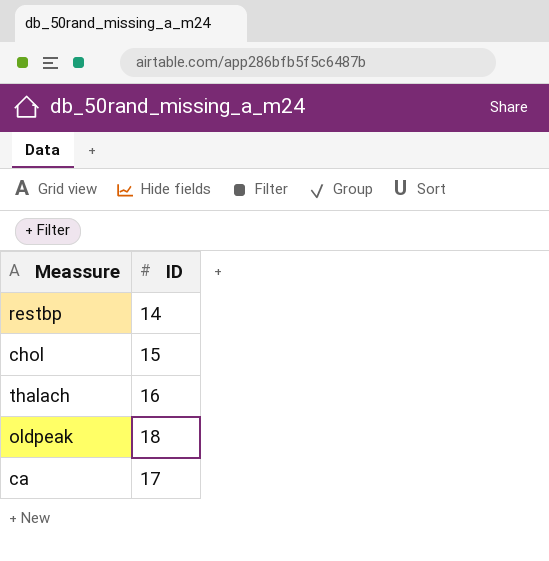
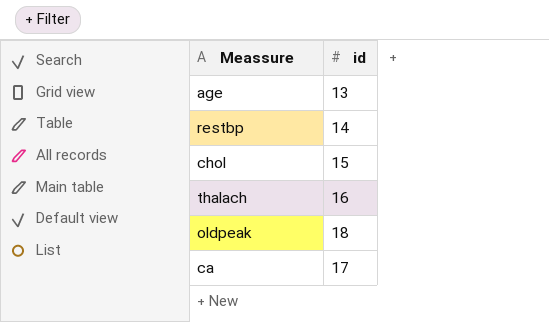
column name: ID -> id
row age: none -> 13

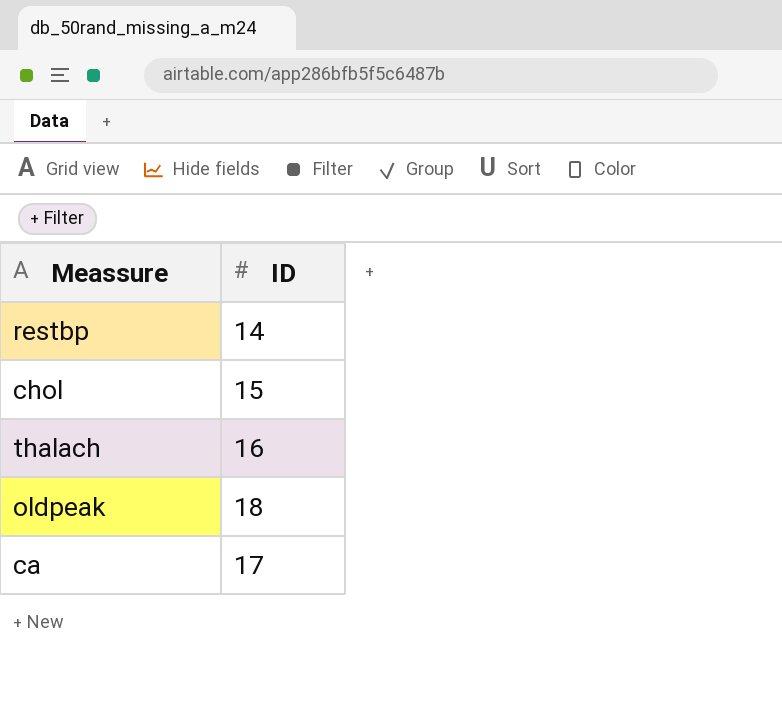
column name: id -> ID
row age: 13 -> none

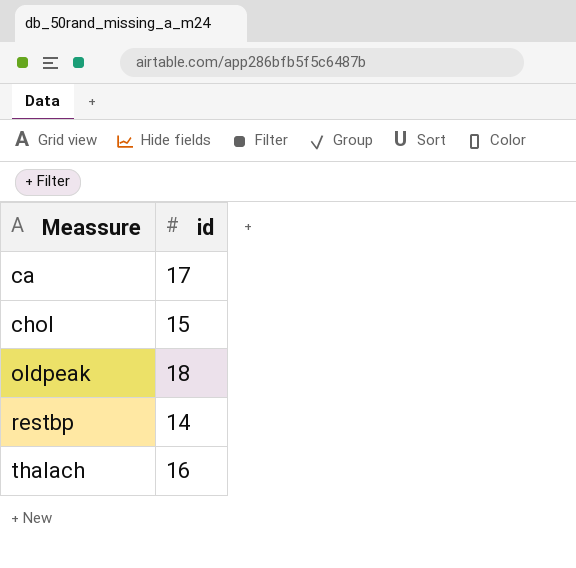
row order: none -> Meassure ascending
column name: ID -> id

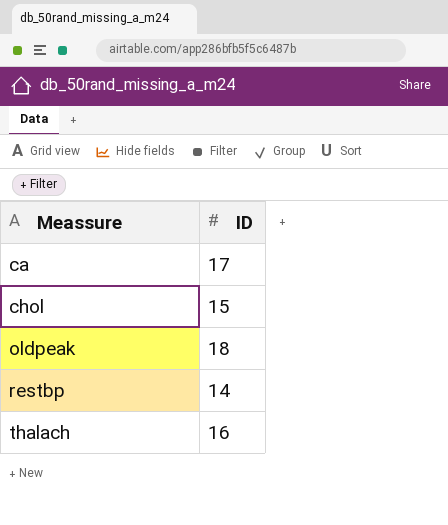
column name: id -> ID

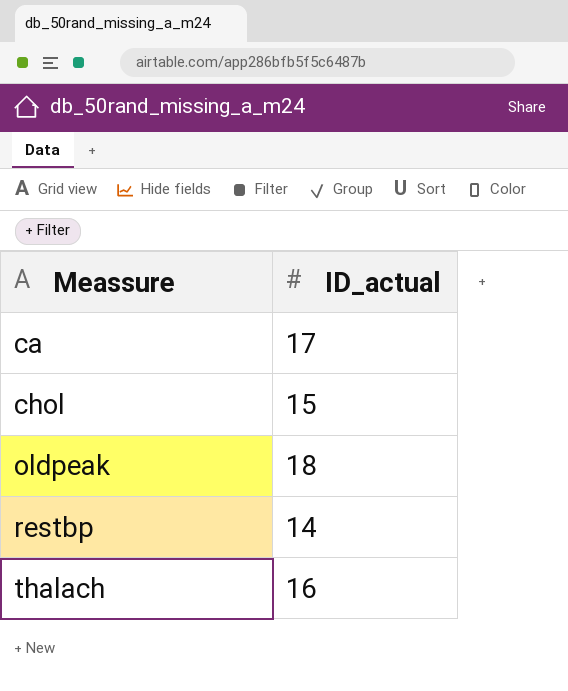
column name: ID -> ID_actual

